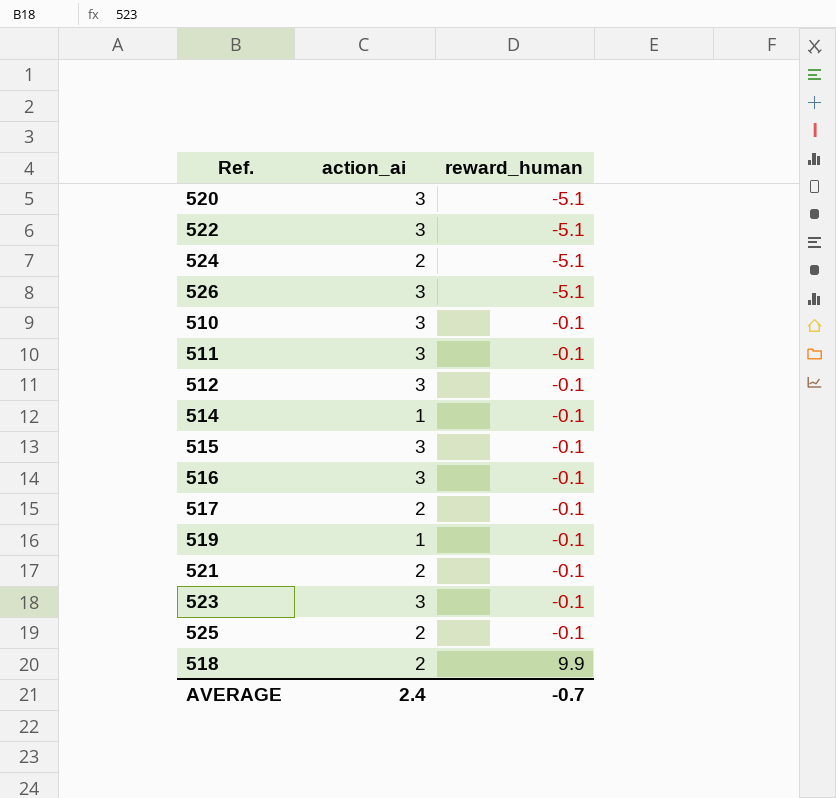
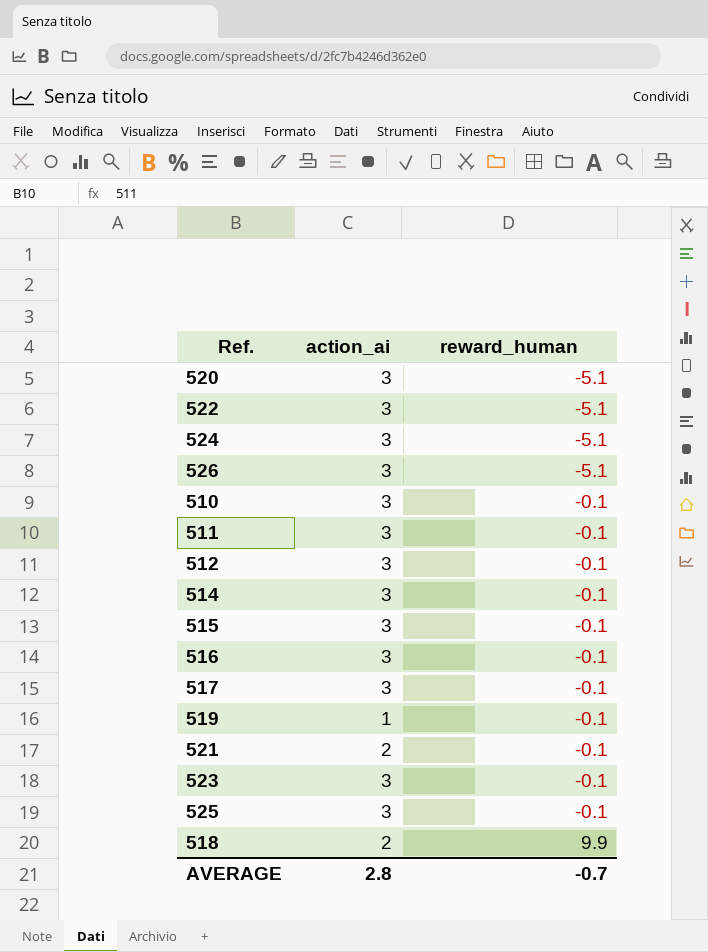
524 | action_ai: 2 -> 3
514 | action_ai: 1 -> 3
517 | action_ai: 2 -> 3
525 | action_ai: 2 -> 3
AVERAGE | action_ai: 2.4 -> 2.8

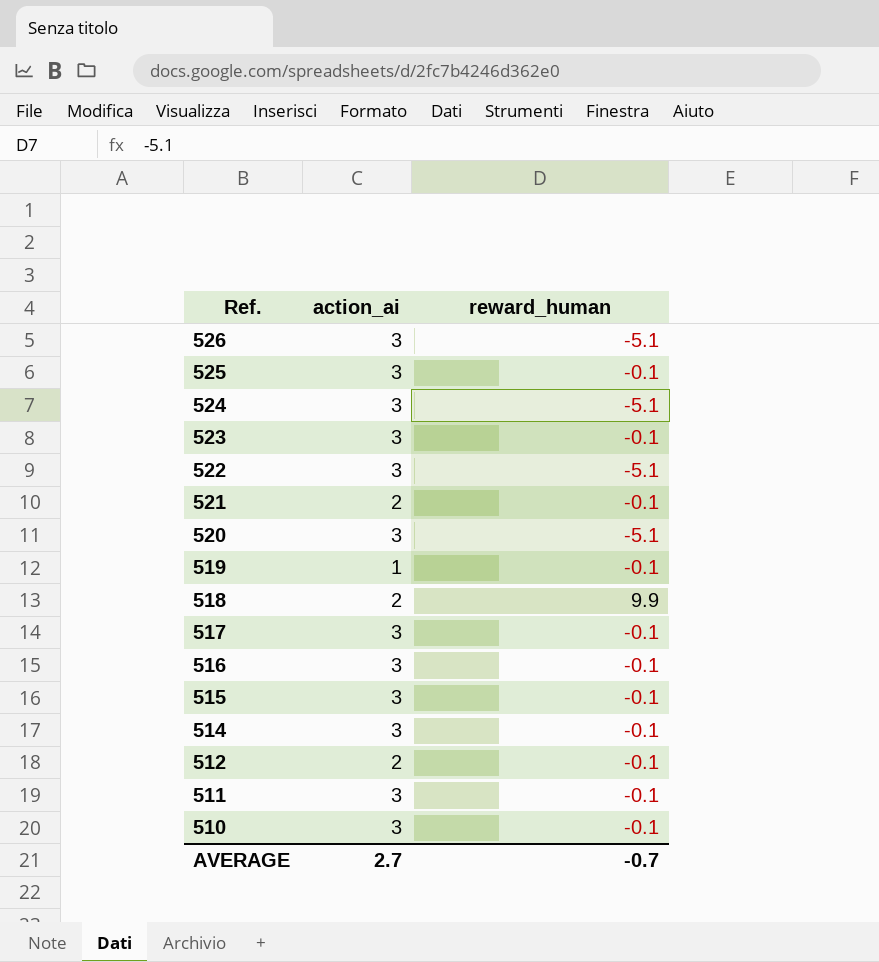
row order: reward_human ascending -> Ref. descending
512 | action_ai: 3 -> 2
AVERAGE | action_ai: 2.8 -> 2.7

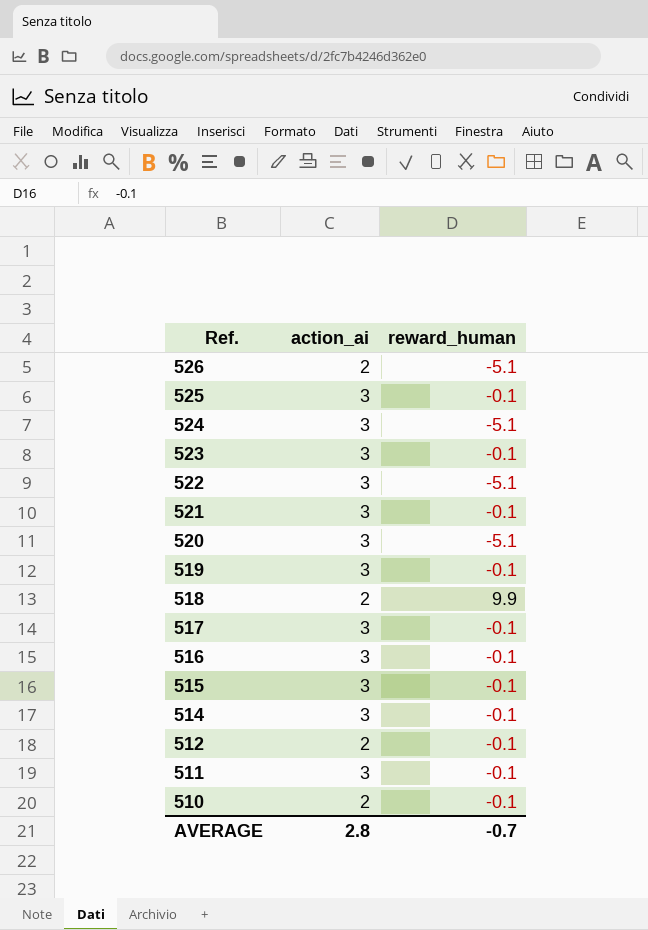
526 | action_ai: 3 -> 2
521 | action_ai: 2 -> 3
519 | action_ai: 1 -> 3
510 | action_ai: 3 -> 2
AVERAGE | action_ai: 2.7 -> 2.8

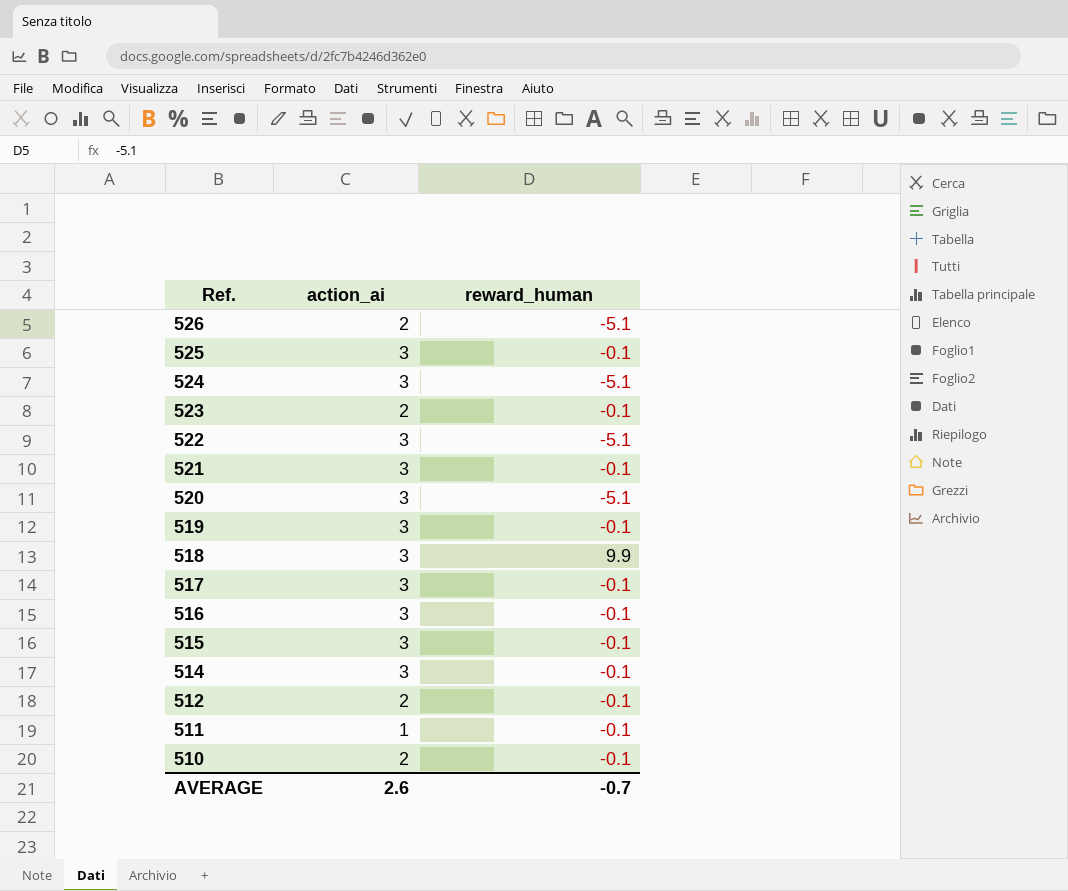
523 | action_ai: 3 -> 2
518 | action_ai: 2 -> 3
511 | action_ai: 3 -> 1
AVERAGE | action_ai: 2.8 -> 2.6

